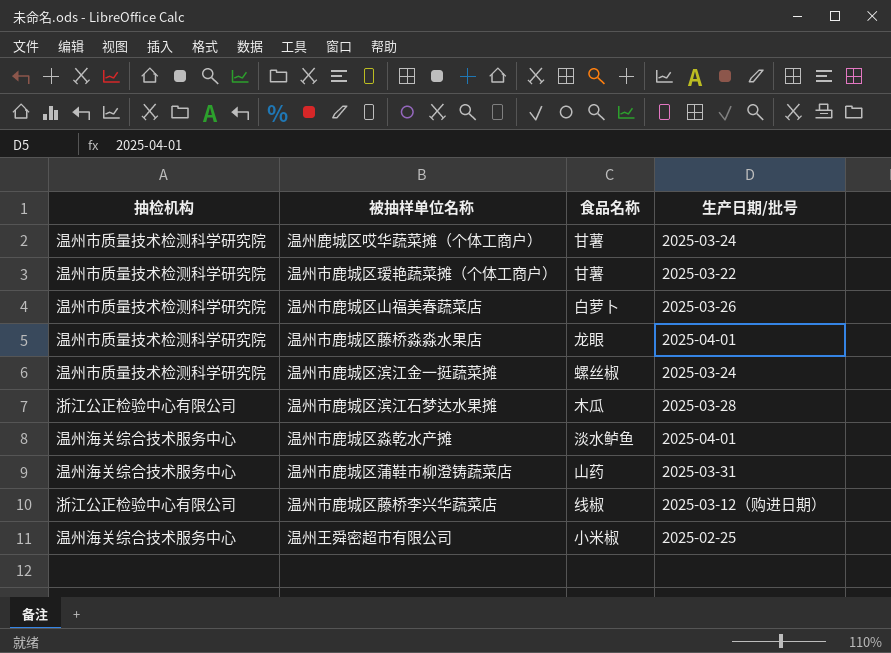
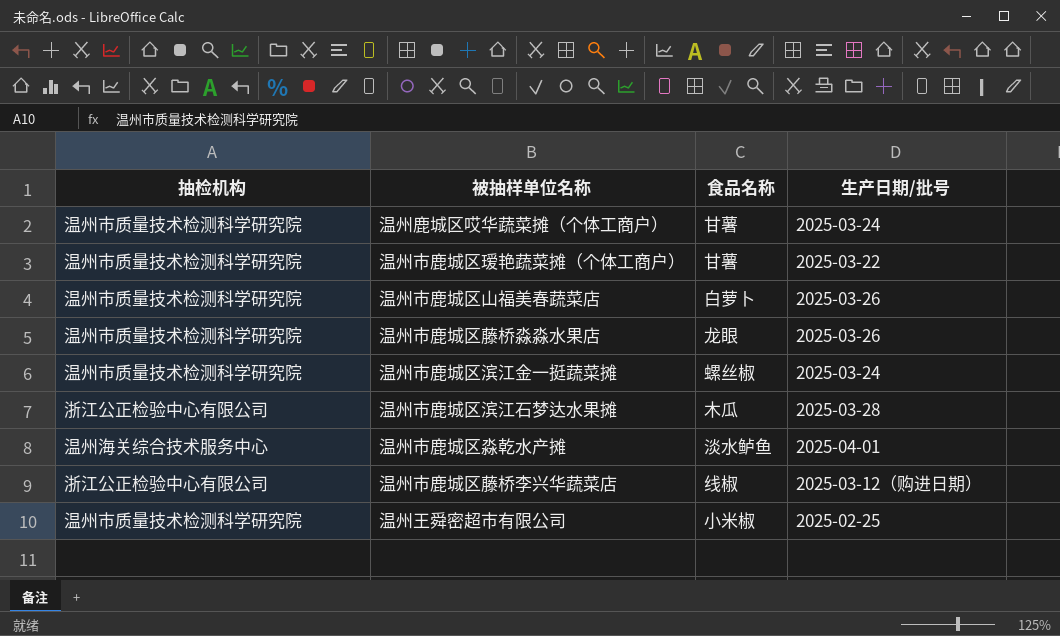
row 温州市鹿城区蒲鞋市柳澄铸蔬菜店: 温州海关综合技术服务中心 | 山药 | 2025-03-31 -> none
温州市鹿城区藤桥淼淼水果店 | 生产日期/批号: 2025-04-01 -> 2025-03-26
温州王舜密超市有限公司 | 抽检机构: 温州海关综合技术服务中心 -> 温州市质量技术检测科学研究院

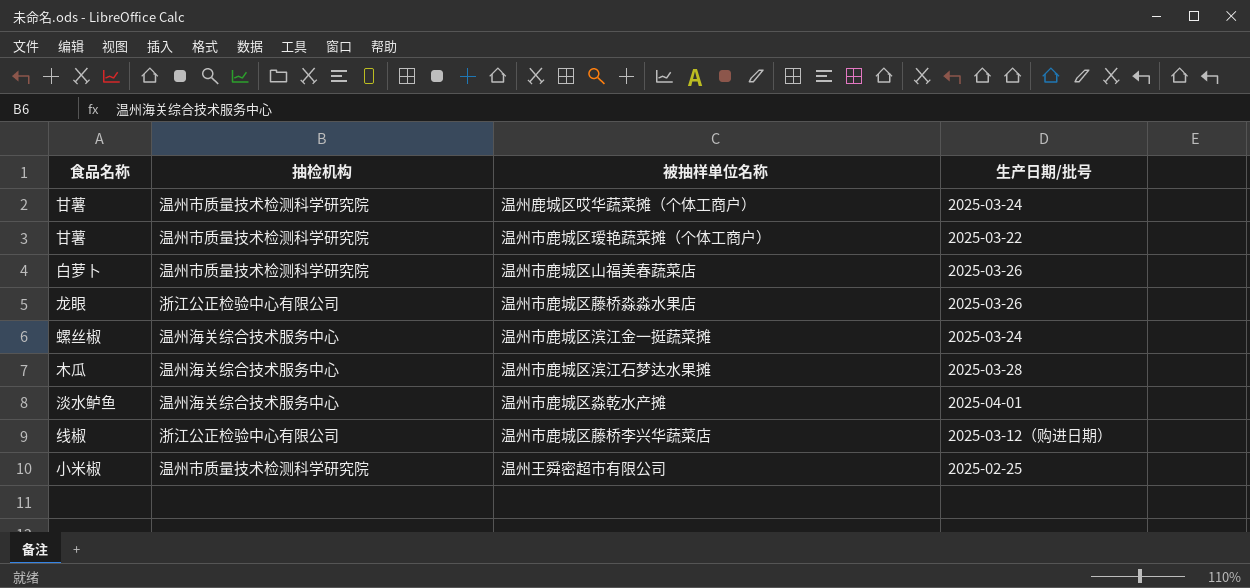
column 食品名称 | position: 3 -> 1
温州市鹿城区藤桥淼淼水果店 | 抽检机构: 温州市质量技术检测科学研究院 -> 浙江公正检验中心有限公司
温州市鹿城区滨江金一挺蔬菜摊 | 抽检机构: 温州市质量技术检测科学研究院 -> 温州海关综合技术服务中心
温州市鹿城区滨江石梦达水果摊 | 抽检机构: 浙江公正检验中心有限公司 -> 温州海关综合技术服务中心

